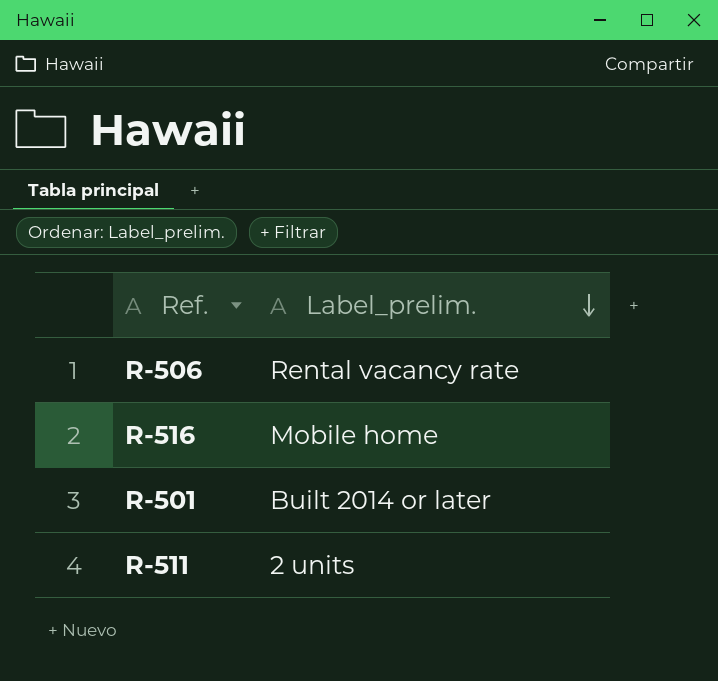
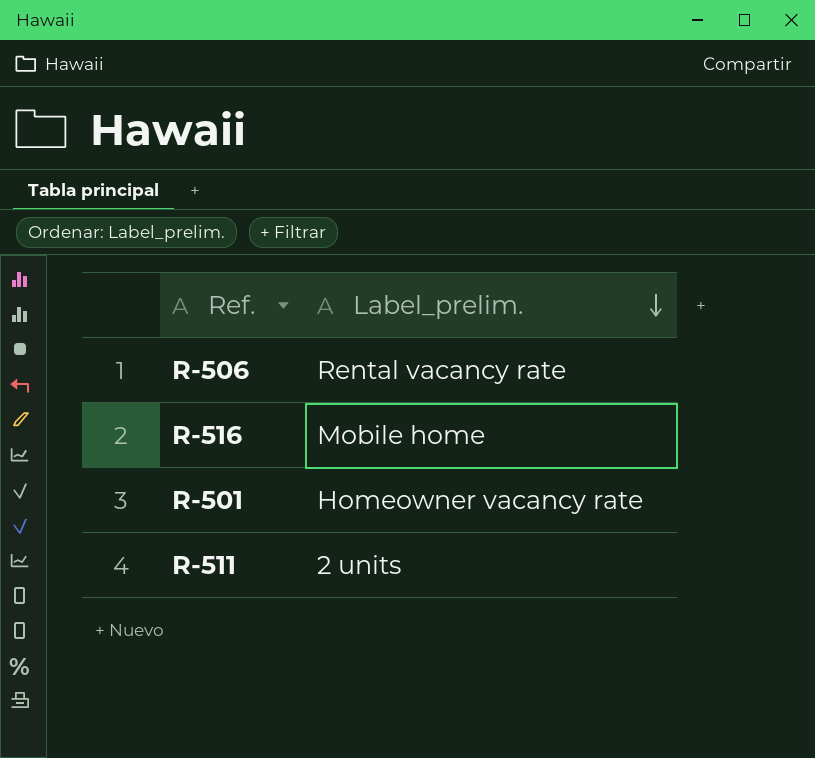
R-501 | Label_prelim.: Built 2014 or later -> Homeowner vacancy rate

